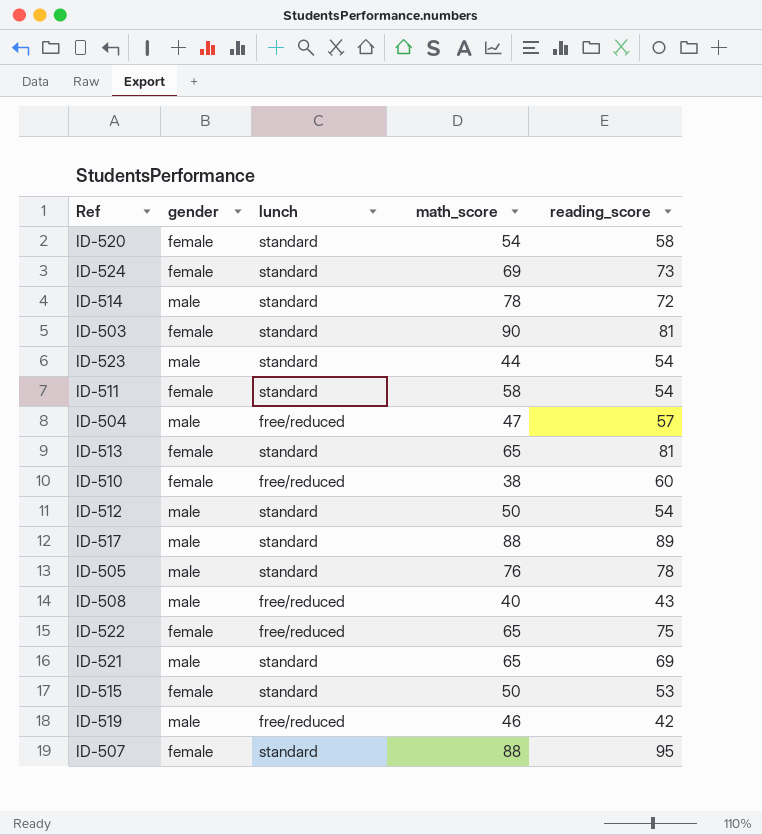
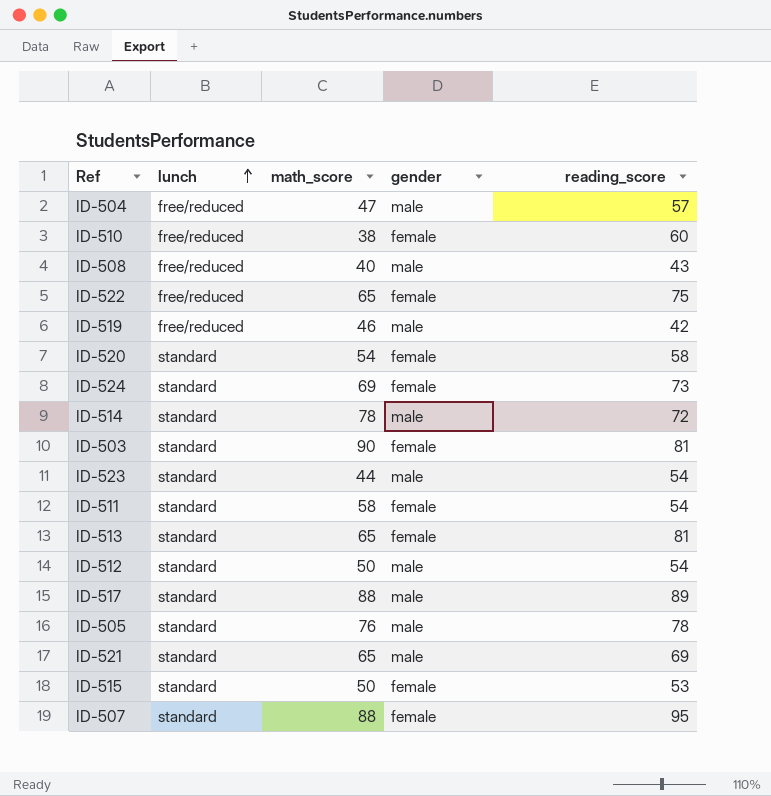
row order: none -> lunch ascending
column gender | position: 2 -> 4

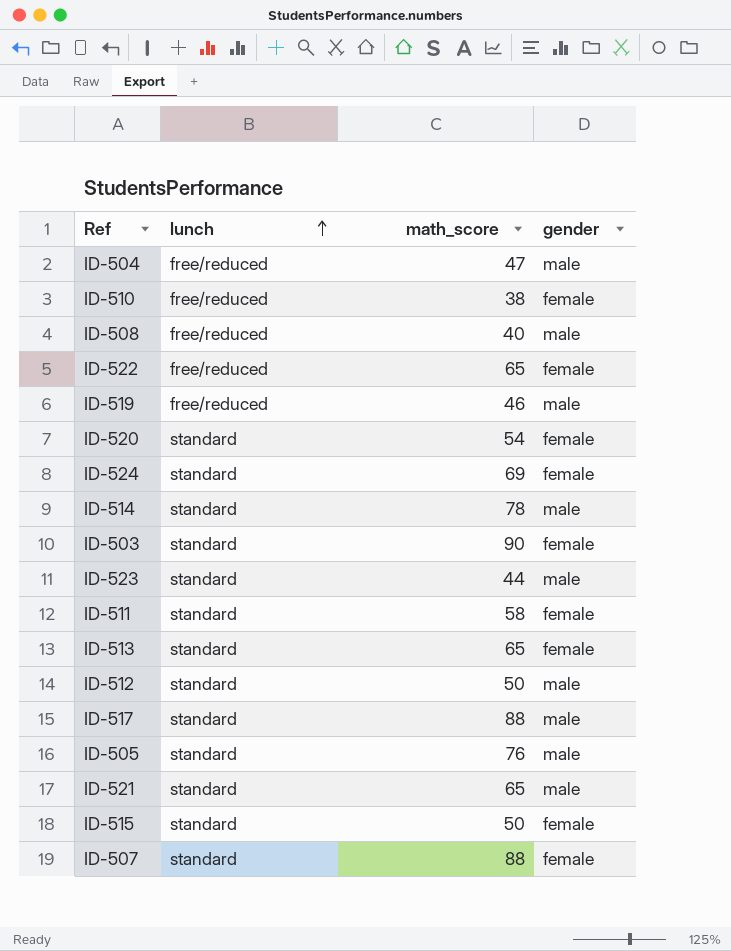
column reading_score | position: 5 -> none

